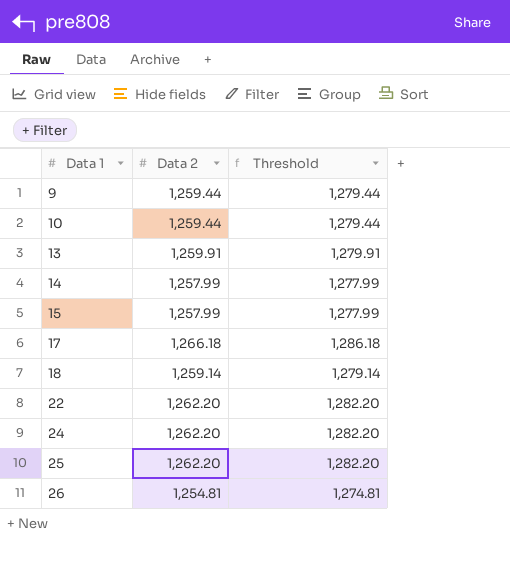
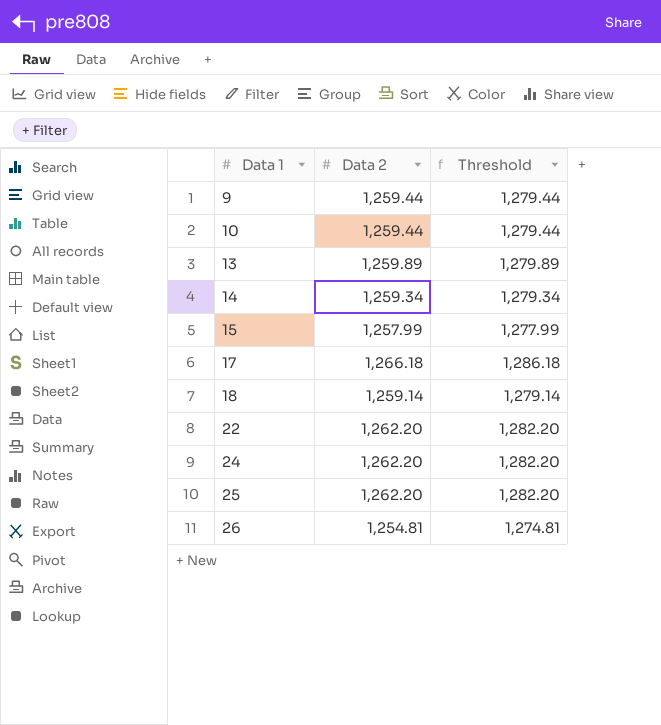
13 | Data 2: 1,259.91 -> 1,259.89
13 | Threshold: 1,279.91 -> 1,279.89
14 | Data 2: 1,257.99 -> 1,259.34
14 | Threshold: 1,277.99 -> 1,279.34

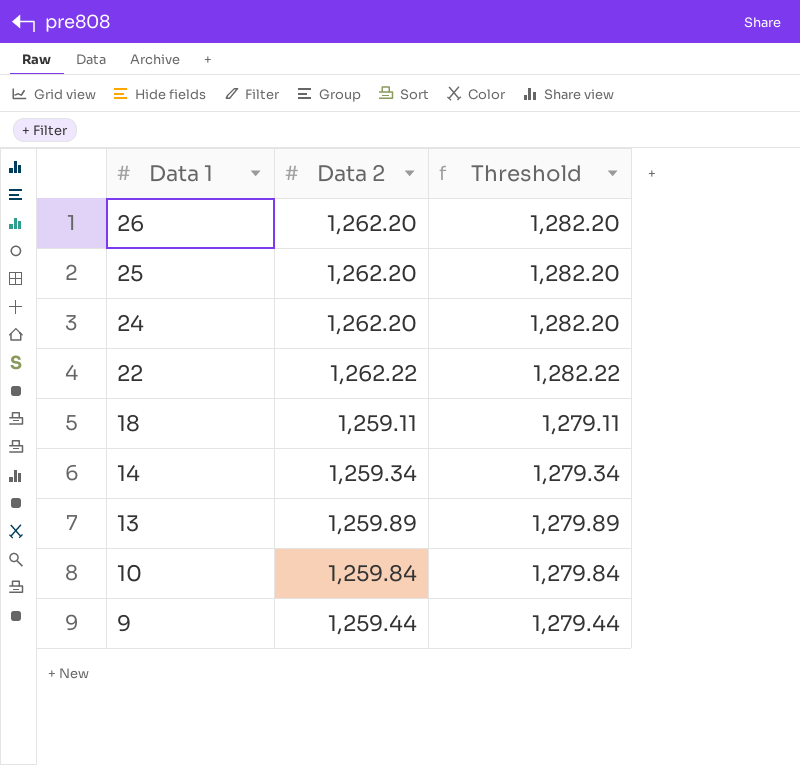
row order: Data 1 ascending -> Data 1 descending
row 15: 1,257.99 | 1,277.99 -> none
row 17: 1,266.18 | 1,286.18 -> none
26 | Data 2: 1,254.81 -> 1,262.20
26 | Threshold: 1,274.81 -> 1,282.20
22 | Data 2: 1,262.20 -> 1,262.22
22 | Threshold: 1,282.20 -> 1,282.22
18 | Data 2: 1,259.14 -> 1,259.11
18 | Threshold: 1,279.14 -> 1,279.11
10 | Data 2: 1,259.44 -> 1,259.84
10 | Threshold: 1,279.44 -> 1,279.84

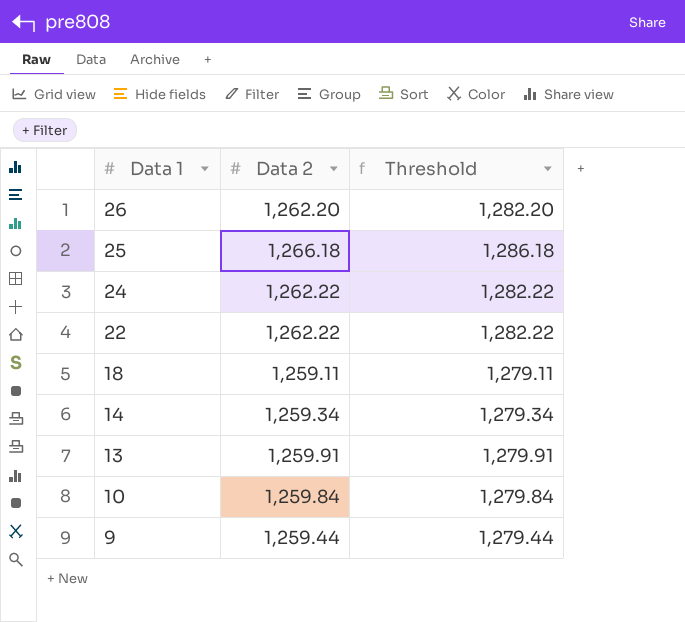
25 | Data 2: 1,262.20 -> 1,266.18
25 | Threshold: 1,282.20 -> 1,286.18
24 | Data 2: 1,262.20 -> 1,262.22
24 | Threshold: 1,282.20 -> 1,282.22
13 | Data 2: 1,259.89 -> 1,259.91
13 | Threshold: 1,279.89 -> 1,279.91

